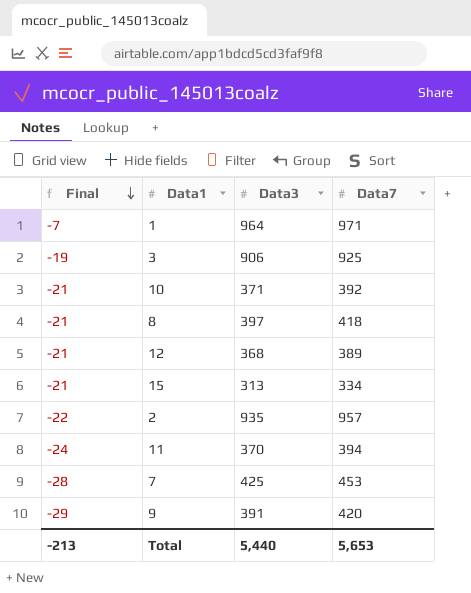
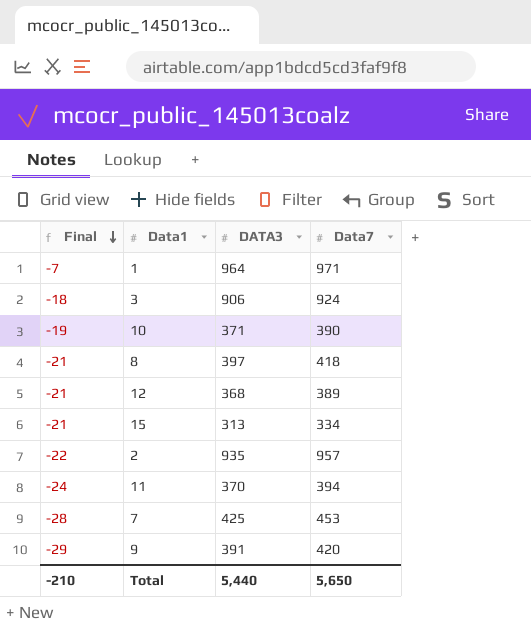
column name: Data3 -> DATA3
3 | Final: -19 -> -18
3 | Data7: 925 -> 924
10 | Final: -21 -> -19
10 | Data7: 392 -> 390
Total | Final: -213 -> -210
Total | Data7: 5,653 -> 5,650

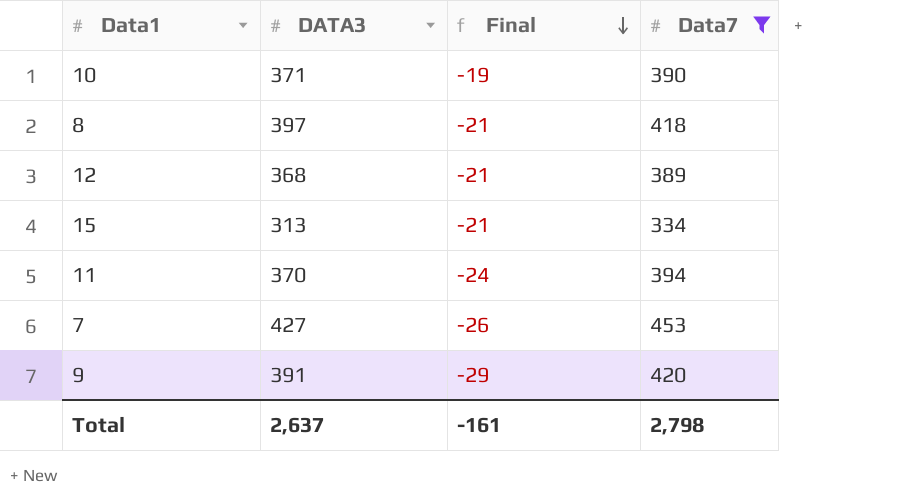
filter: none -> Data7 <= 453
column Final | position: 1 -> 3
7 | DATA3: 425 -> 427
7 | Final: -28 -> -26
Total | DATA3: 5,440 -> 2,637
Total | Final: -210 -> -161
Total | Data7: 5,650 -> 2,798

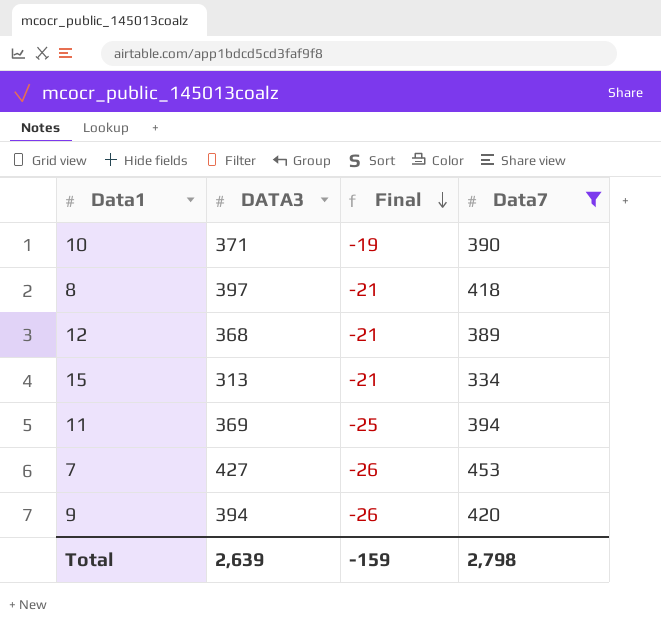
11 | DATA3: 370 -> 369
11 | Final: -24 -> -25
9 | DATA3: 391 -> 394
9 | Final: -29 -> -26
Total | DATA3: 2,637 -> 2,639
Total | Final: -161 -> -159

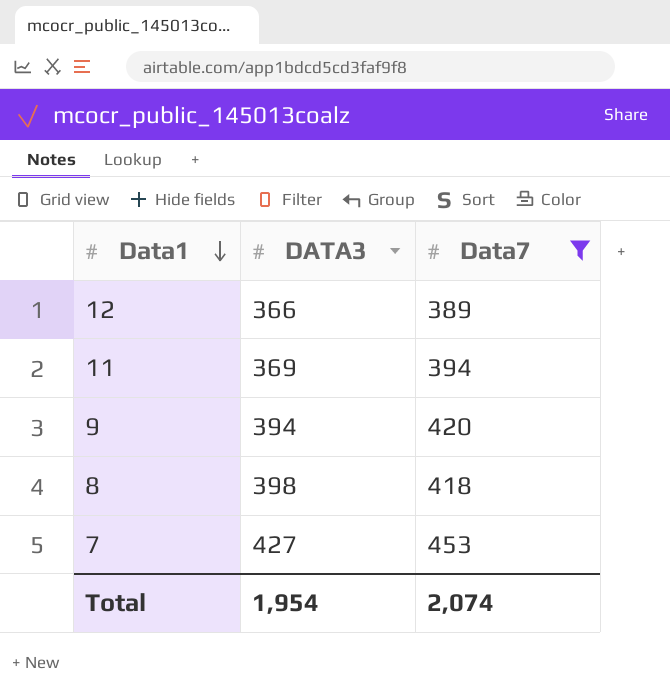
row order: Final descending -> Data1 descending
column Final | formula: [DATA3] - [Data7] -> none
row 10: 371 | -19 | 390 -> none
row 15: 313 | -21 | 334 -> none
12 | DATA3: 368 -> 366
8 | DATA3: 397 -> 398
Total | DATA3: 2,639 -> 1,954
Total | Data7: 2,798 -> 2,074

